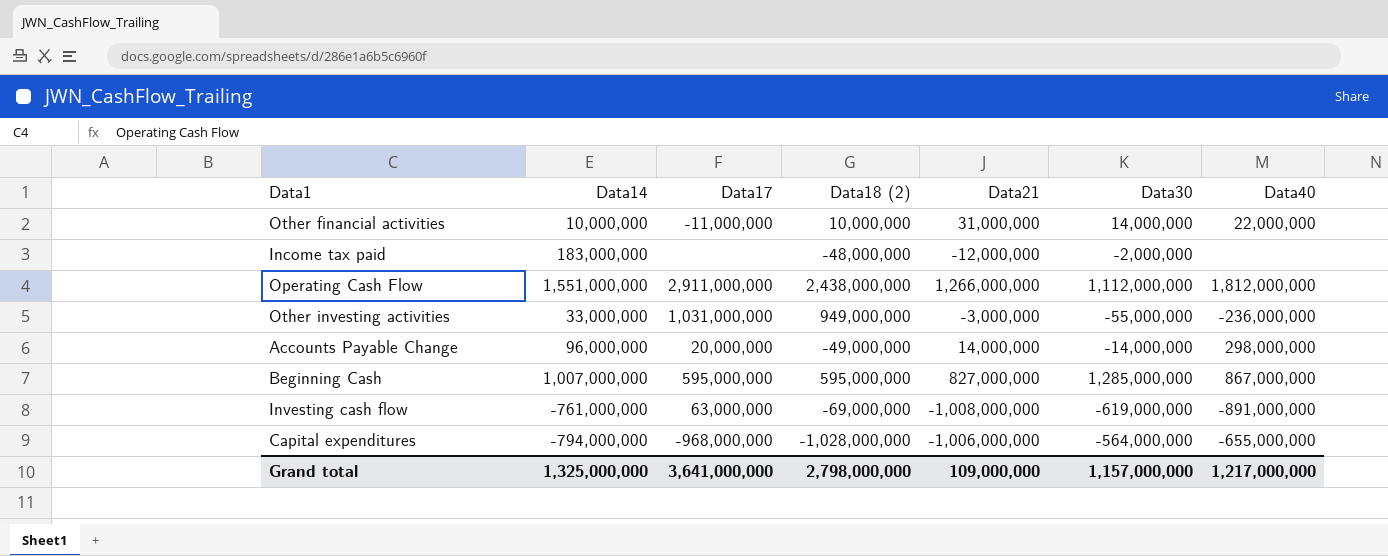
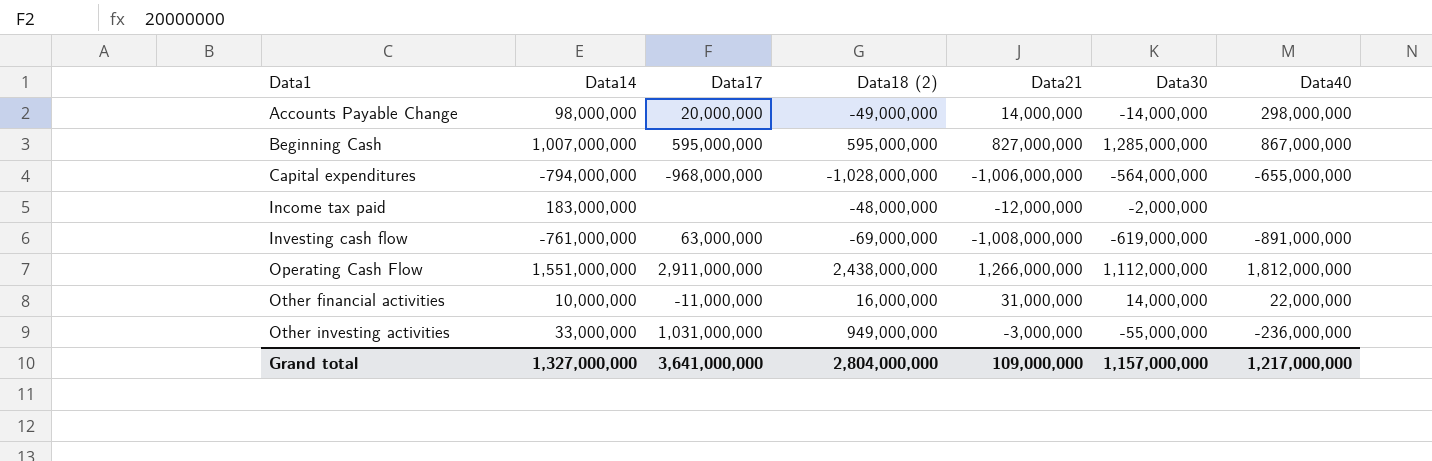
row order: none -> Data1 ascending
Accounts Payable Change | Data14: 96,000,000 -> 98,000,000
Other financial activities | Data18 (2): 10,000,000 -> 16,000,000
Grand total | Data14: 1,325,000,000 -> 1,327,000,000
Grand total | Data18 (2): 2,798,000,000 -> 2,804,000,000

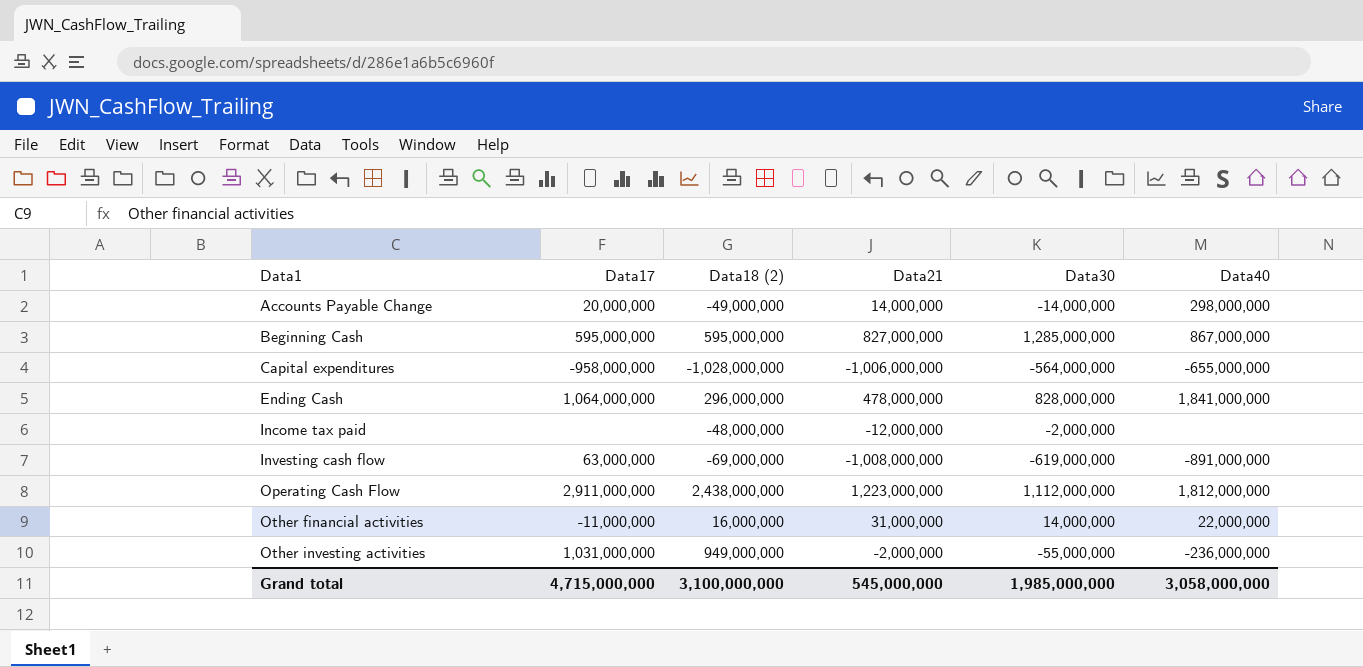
column Data14 | position: 2 -> none
Capital expenditures | Data17: -968,000,000 -> -958,000,000
row Ending Cash: none -> 1,064,000,000 | 296,000,000 | 478,000,000 | 828,000,000 | 1,841,000,000
Operating Cash Flow | Data21: 1,266,000,000 -> 1,223,000,000
Other investing activities | Data21: -3,000,000 -> -2,000,000
Grand total | Data17: 3,641,000,000 -> 4,715,000,000
Grand total | Data18 (2): 2,804,000,000 -> 3,100,000,000
Grand total | Data21: 109,000,000 -> 545,000,000
Grand total | Data30: 1,157,000,000 -> 1,985,000,000
Grand total | Data40: 1,217,000,000 -> 3,058,000,000

